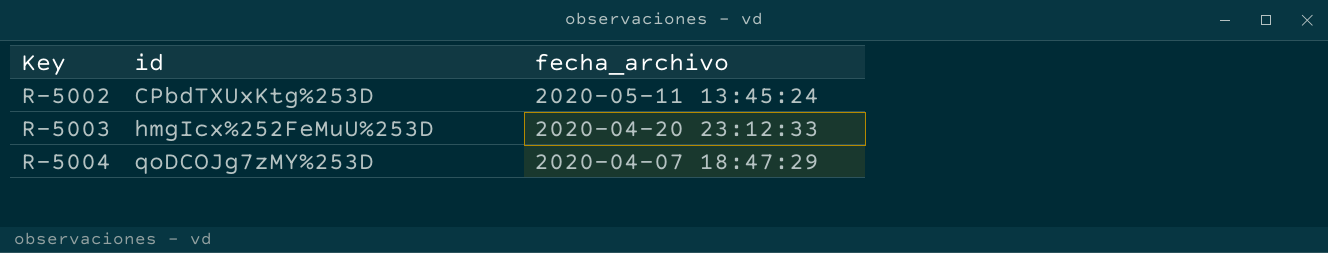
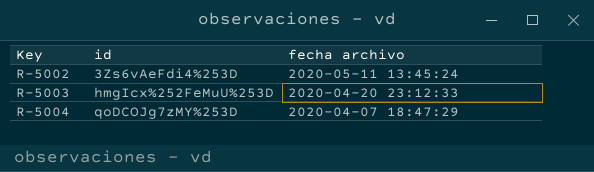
column name: fecha_archivo -> fecha archivo
R-5002 | id: CPbdTXUxKtg%253D -> 3Zs6vAeFdi4%253D

